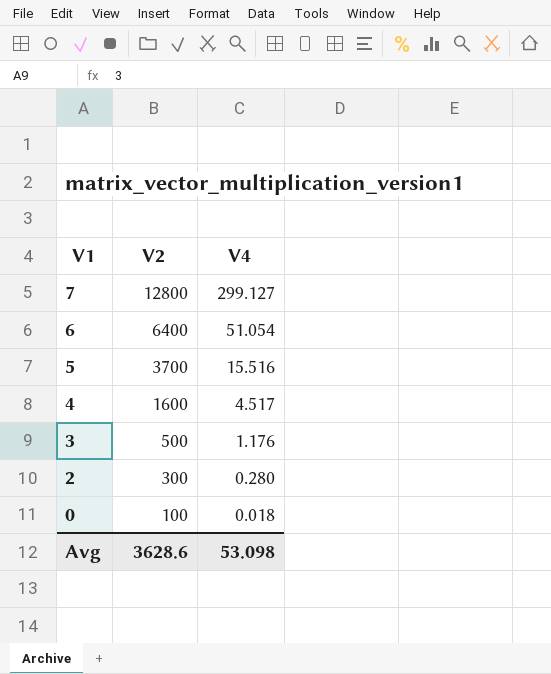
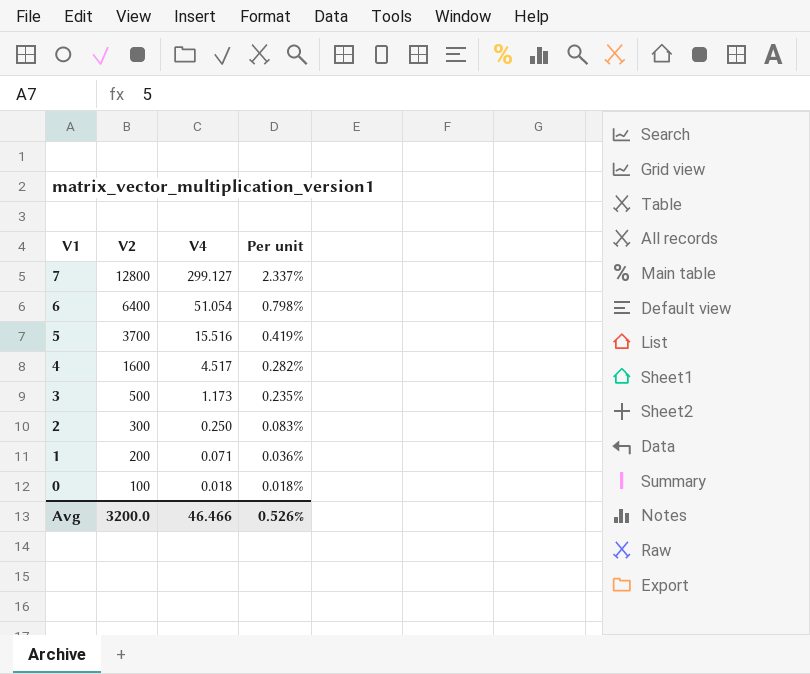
column Per unit | formula: none -> [V4] / [V2]
3 | V4: 1.176 -> 1.173
2 | V4: 0.280 -> 0.250
row 1: none -> 200 | 0.071 | 0.036%
Avg | V2: 3628.6 -> 3200.0
Avg | V4: 53.098 -> 46.466

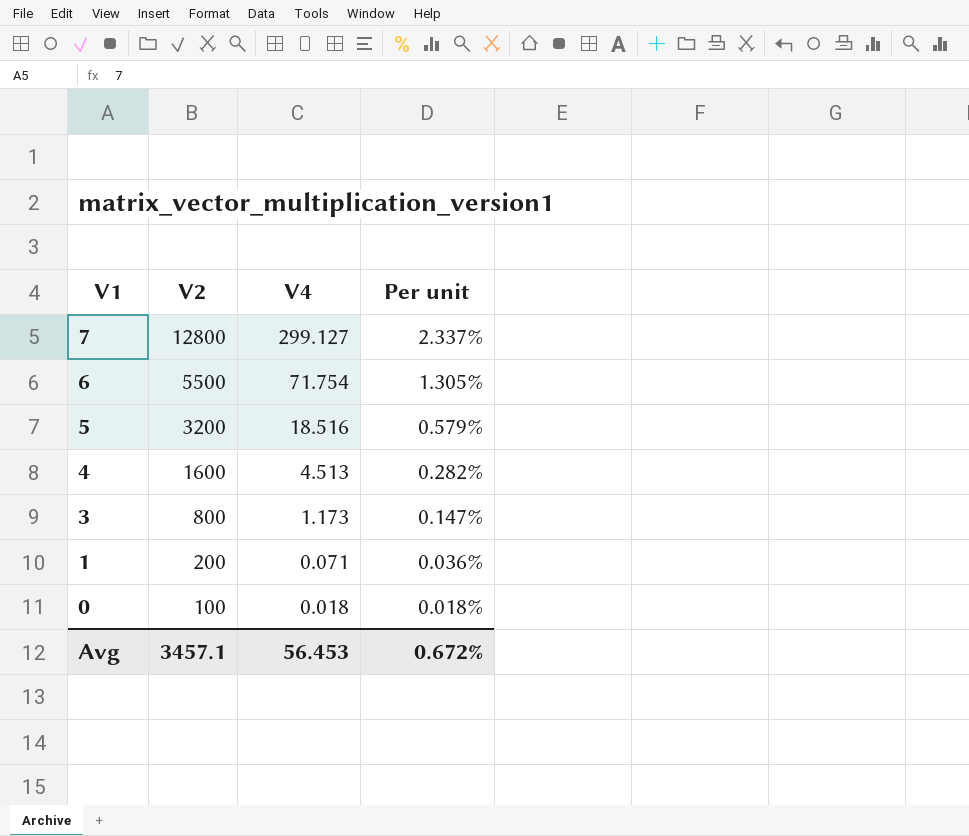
row 2: 300 | 0.250 | 0.083% -> none
6 | V2: 6400 -> 5500
6 | V4: 51.054 -> 71.754
6 | Per unit: 0.798% -> 1.305%
5 | V2: 3700 -> 3200
5 | V4: 15.516 -> 18.516
5 | Per unit: 0.419% -> 0.579%
4 | V4: 4.517 -> 4.513
3 | V2: 500 -> 800
3 | Per unit: 0.235% -> 0.147%
Avg | V2: 3200.0 -> 3457.1
Avg | V4: 46.466 -> 56.453
Avg | Per unit: 0.526% -> 0.672%

